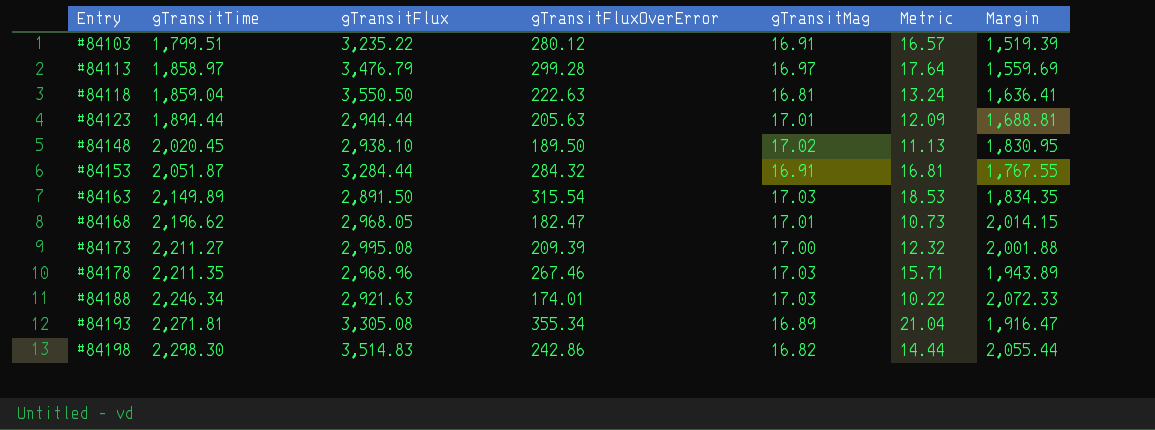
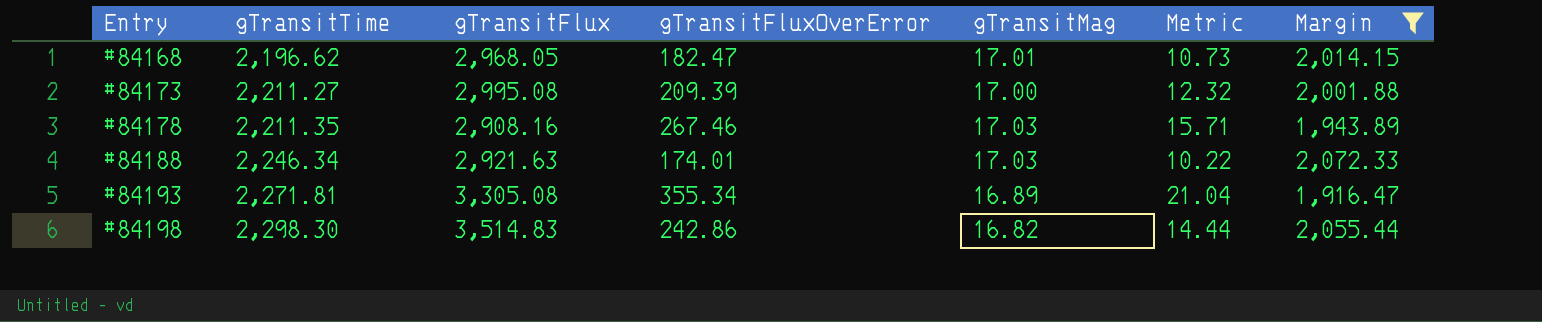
filter: none -> Margin >= 1,916.47
#84178 | gTransitFlux: 2,968.96 -> 2,908.16

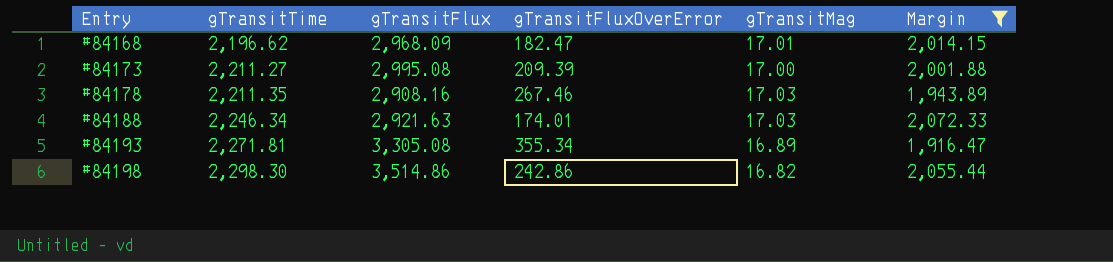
column Metric | formula: [gTransitFluxOverError] / [gTransitMag] -> none
#84168 | gTransitFlux: 2,968.05 -> 2,968.09
#84198 | gTransitFlux: 3,514.83 -> 3,514.86

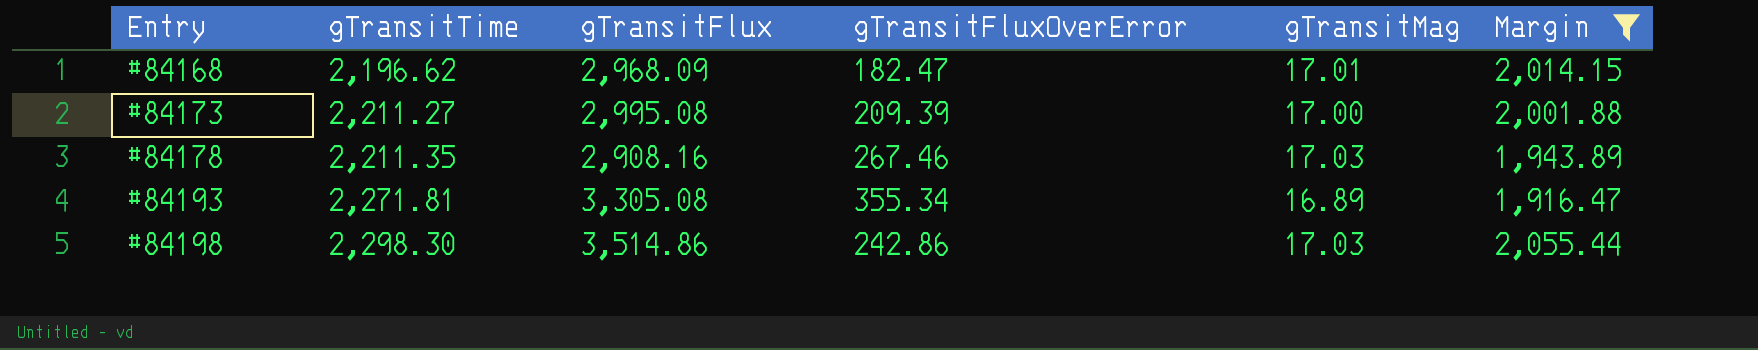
row #84188: 2,246.34 | 2,921.63 | 174.01 | 17.03 | 2,072.33 -> none
#84198 | gTransitMag: 16.82 -> 17.03

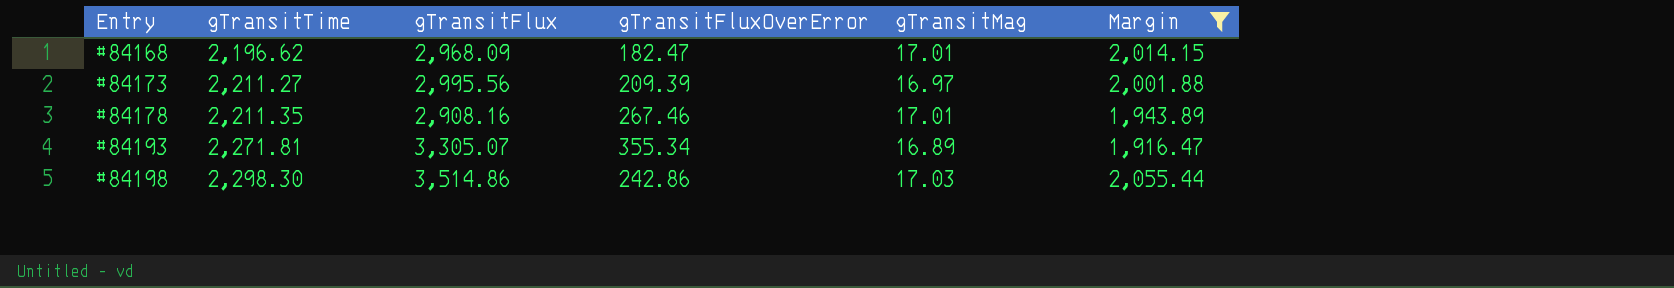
#84173 | gTransitFlux: 2,995.08 -> 2,995.56
#84173 | gTransitMag: 17.00 -> 16.97
#84178 | gTransitMag: 17.03 -> 17.01
#84193 | gTransitFlux: 3,305.08 -> 3,305.07

